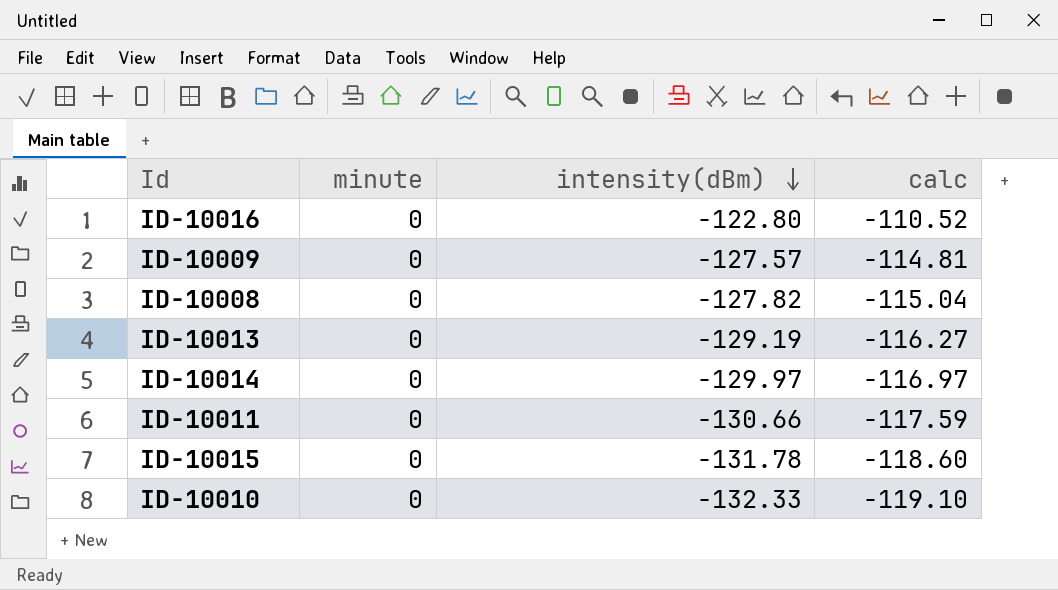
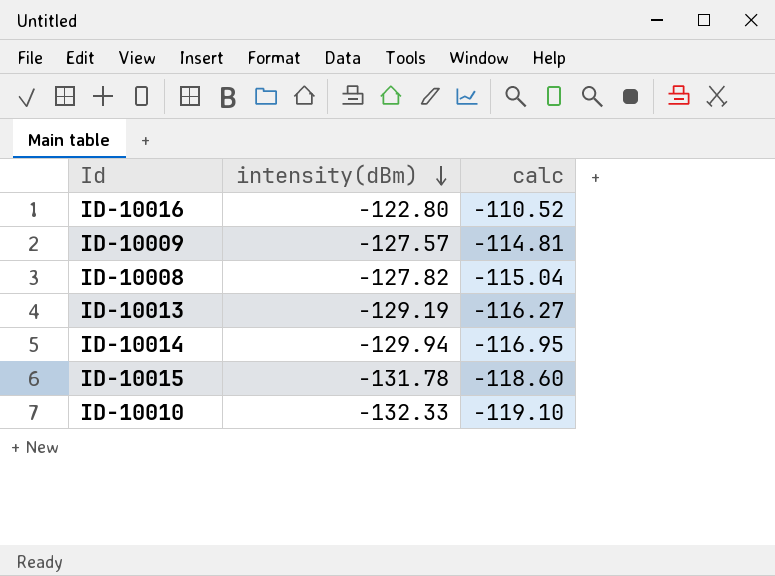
column minute | position: 2 -> none
row ID-10011: 0 | -130.66 | -117.59 -> none
ID-10014 | intensity(dBm): -129.97 -> -129.94
ID-10014 | calc: -116.97 -> -116.95

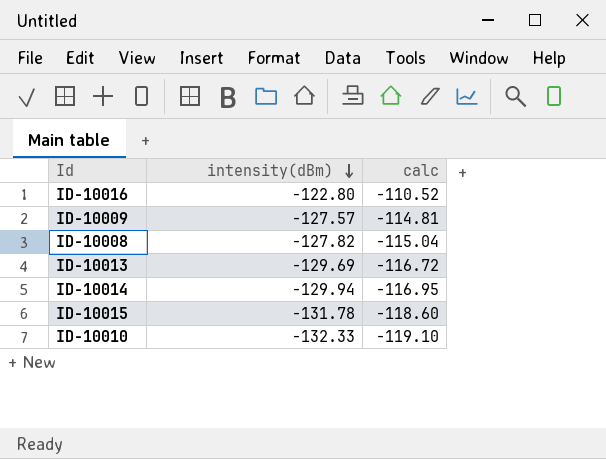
ID-10013 | intensity(dBm): -129.19 -> -129.69
ID-10013 | calc: -116.27 -> -116.72

